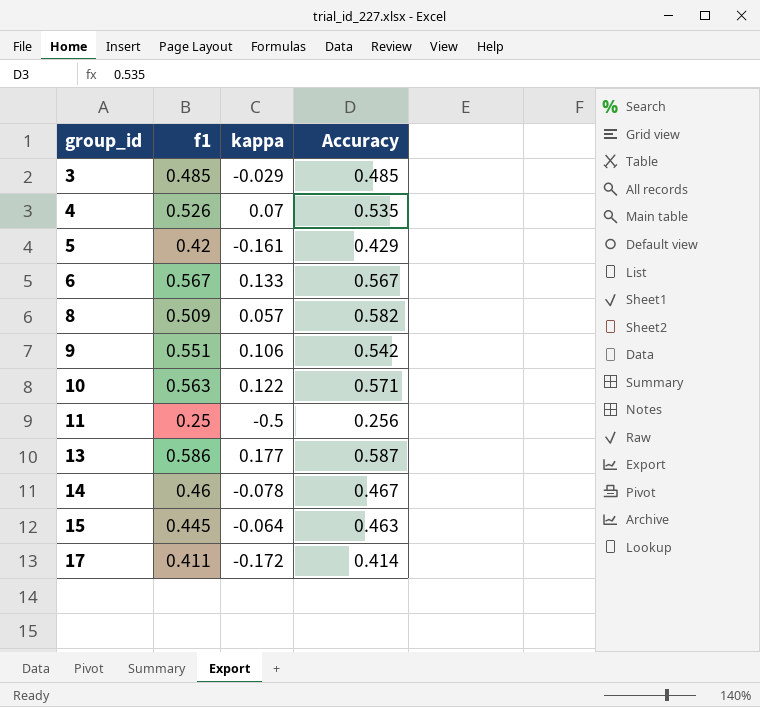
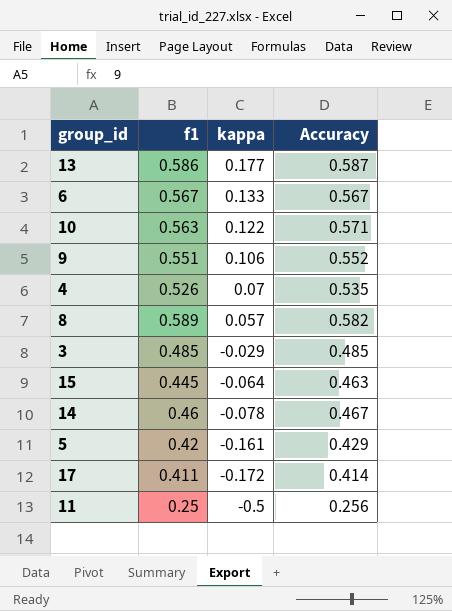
row order: group_id ascending -> kappa descending
9 | Accuracy: 0.542 -> 0.552
8 | f1: 0.509 -> 0.589

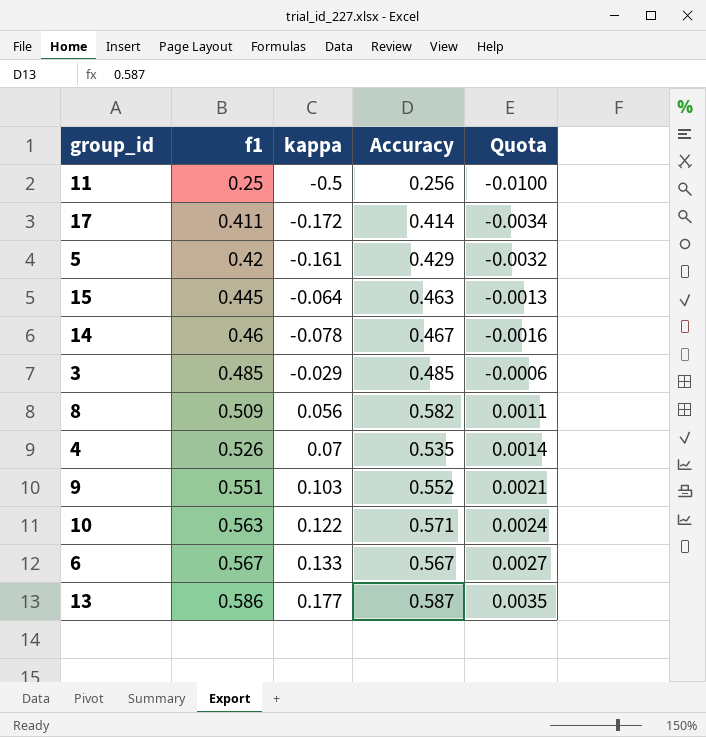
row order: kappa descending -> f1 ascending
column Quota | formula: none -> [kappa] * 0.02
8 | f1: 0.589 -> 0.509
8 | kappa: 0.057 -> 0.056
9 | kappa: 0.106 -> 0.103

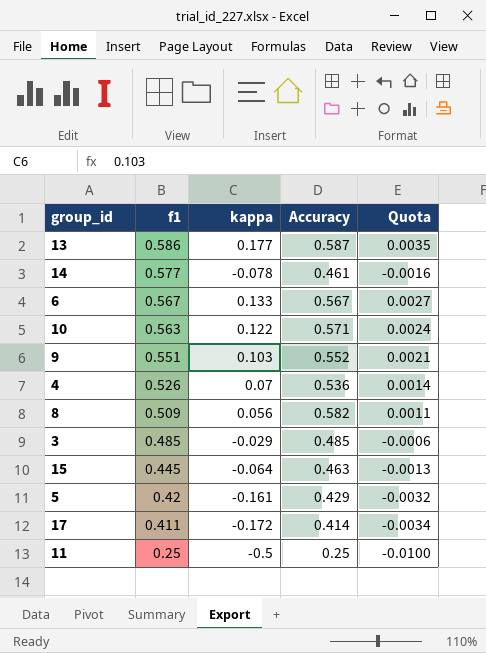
row order: f1 ascending -> f1 descending
14 | f1: 0.46 -> 0.577
14 | Accuracy: 0.467 -> 0.461
4 | Accuracy: 0.535 -> 0.536
11 | Accuracy: 0.256 -> 0.25

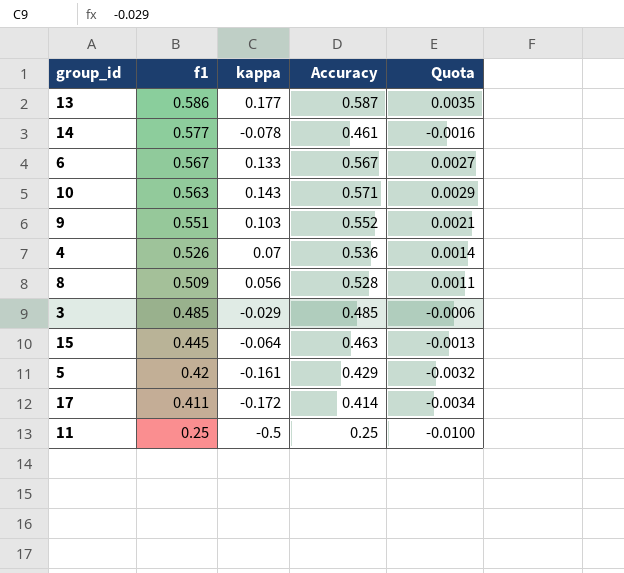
10 | kappa: 0.122 -> 0.143
10 | Quota: 0.0024 -> 0.0029
8 | Accuracy: 0.582 -> 0.528

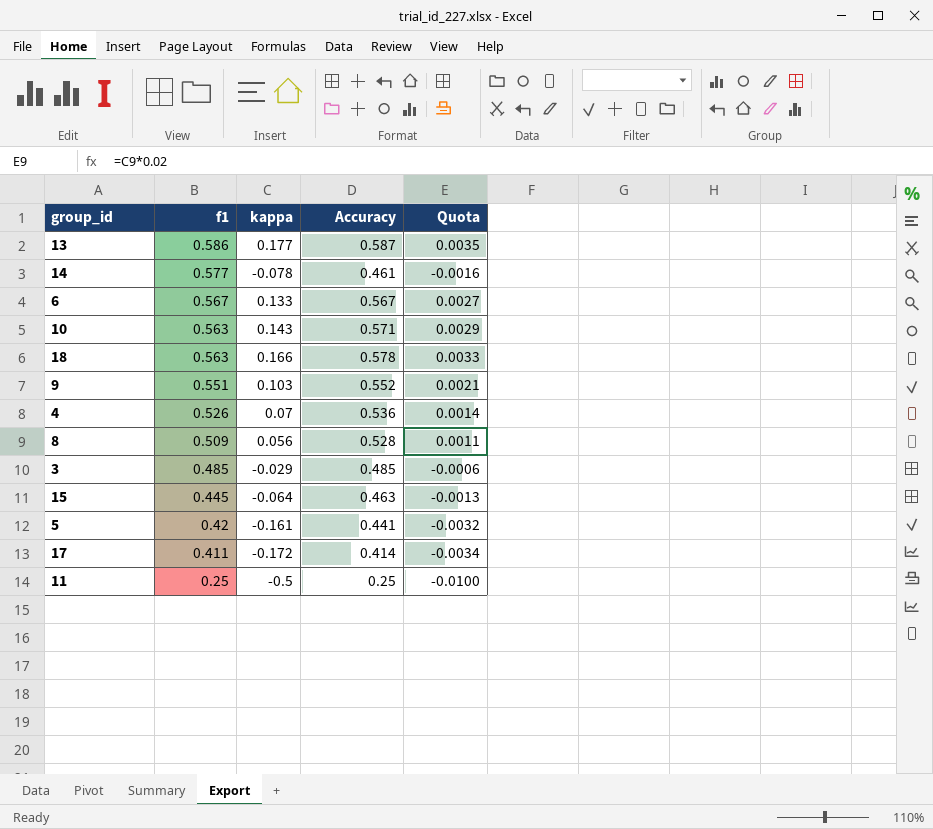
row 18: none -> 0.563 | 0.166 | 0.578 | 0.0033
5 | Accuracy: 0.429 -> 0.441

